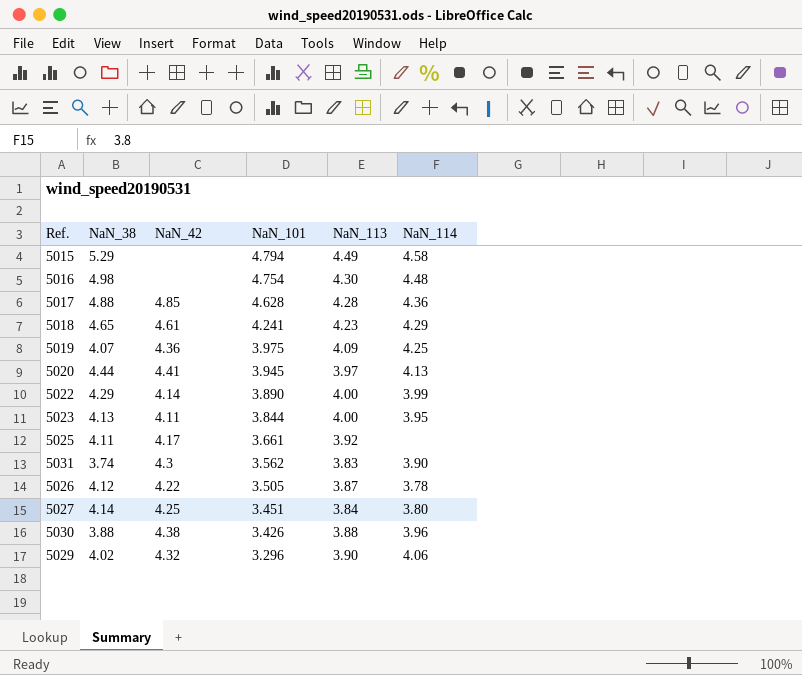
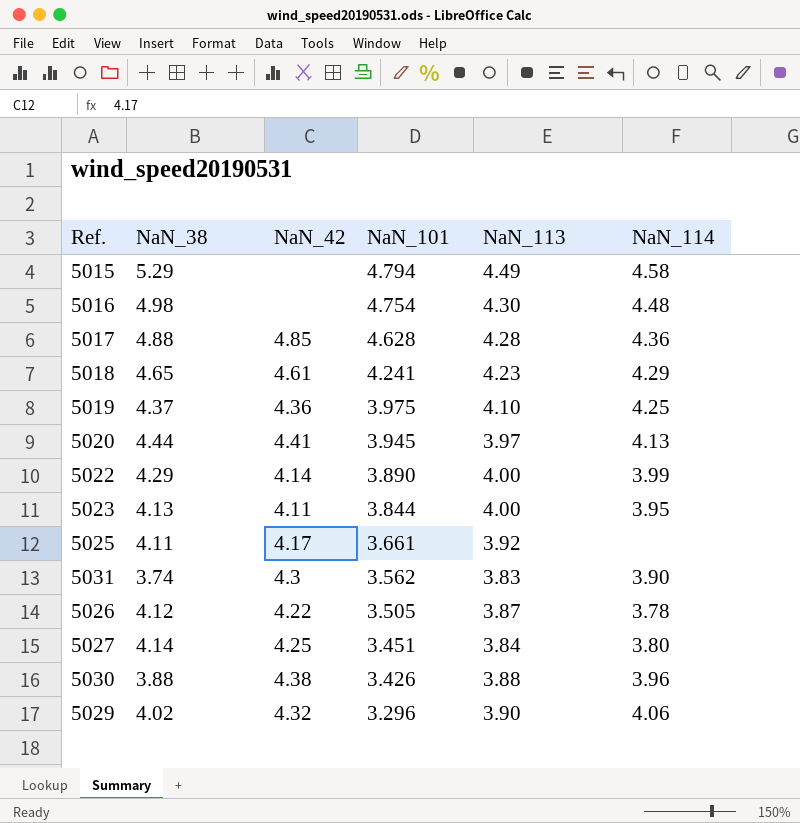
5019 | NaN_38: 4.07 -> 4.37
5019 | NaN_113: 4.09 -> 4.10

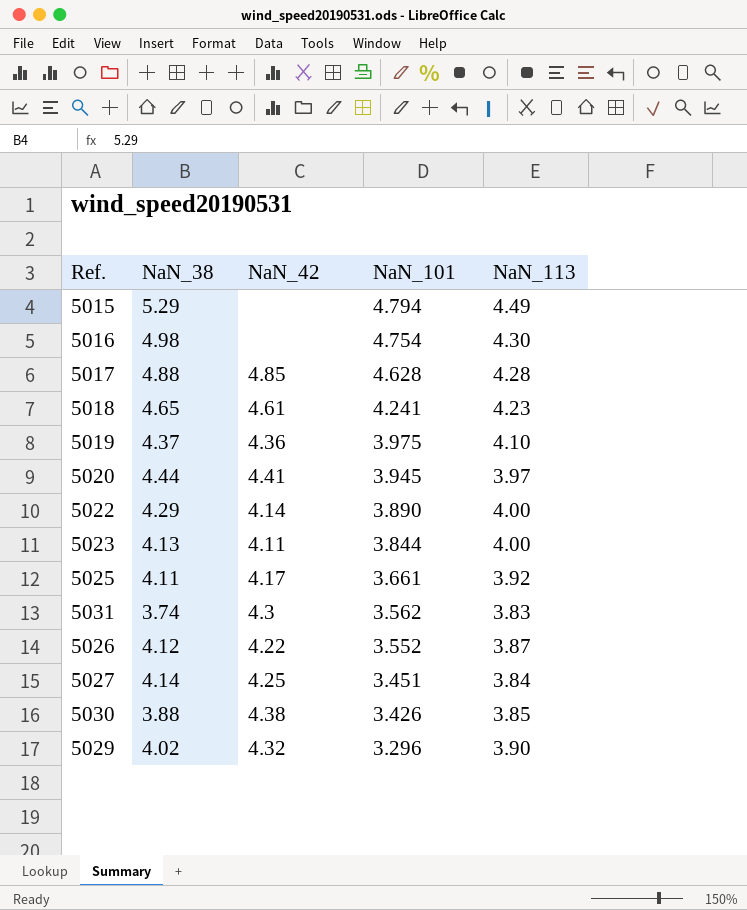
column NaN_114 | position: 6 -> none
5026 | NaN_101: 3.505 -> 3.552
5030 | NaN_113: 3.88 -> 3.85

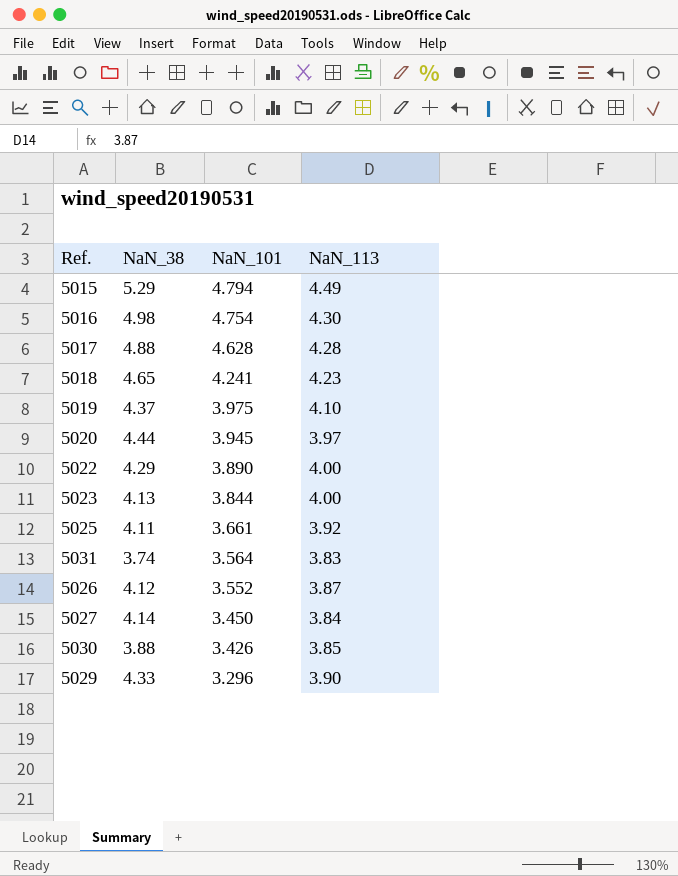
column NaN_42 | position: 3 -> none
5031 | NaN_101: 3.562 -> 3.564
5027 | NaN_101: 3.451 -> 3.450
5029 | NaN_38: 4.02 -> 4.33

